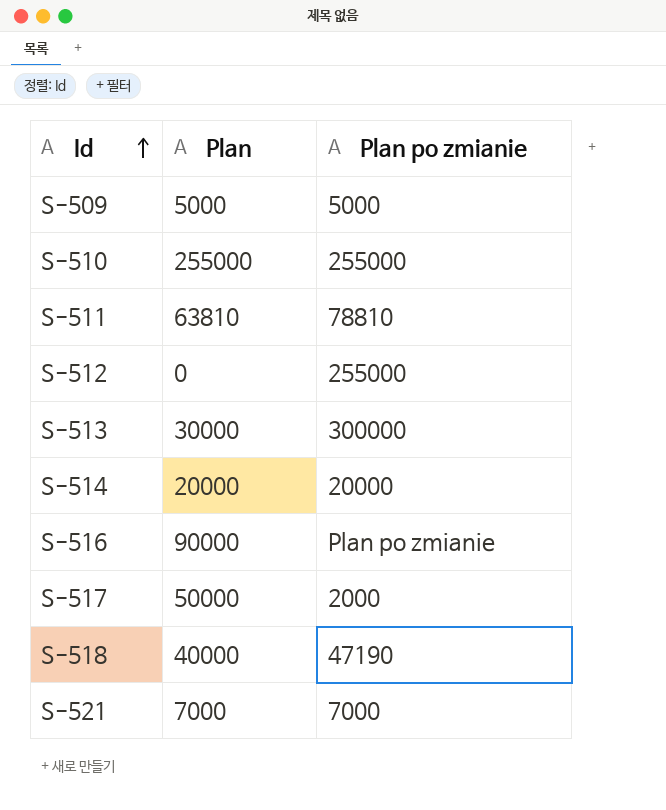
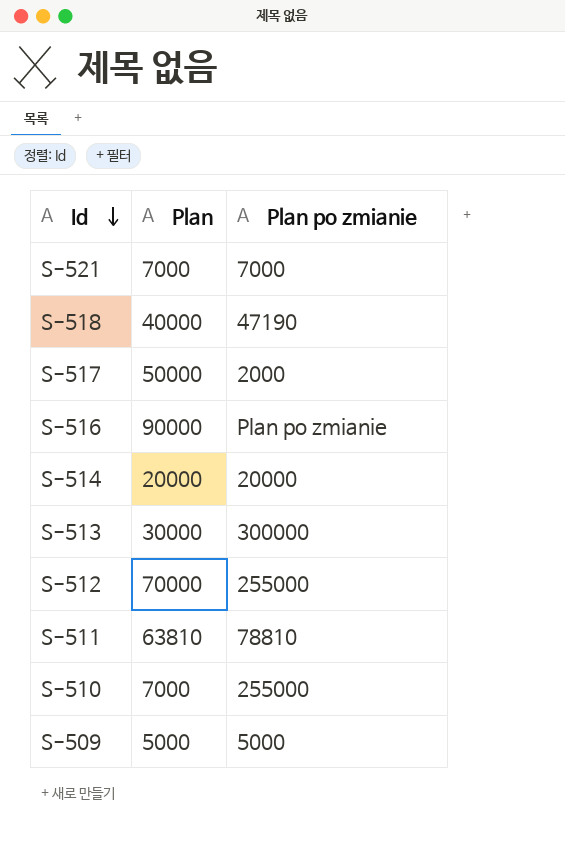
row order: Id ascending -> Id descending
S-512 | Plan: 0 -> 70000
S-510 | Plan: 255000 -> 7000

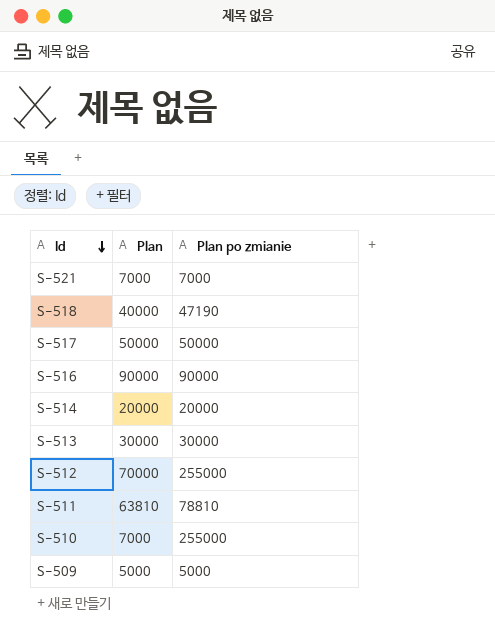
S-517 | Plan po zmianie: 2000 -> 50000
S-516 | Plan po zmianie: Plan po zmianie -> 90000
S-513 | Plan po zmianie: 300000 -> 30000

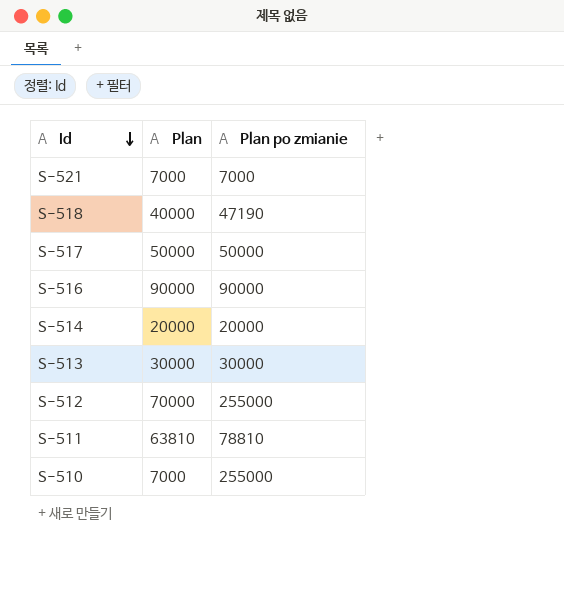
row S-509: 5000 | 5000 -> none

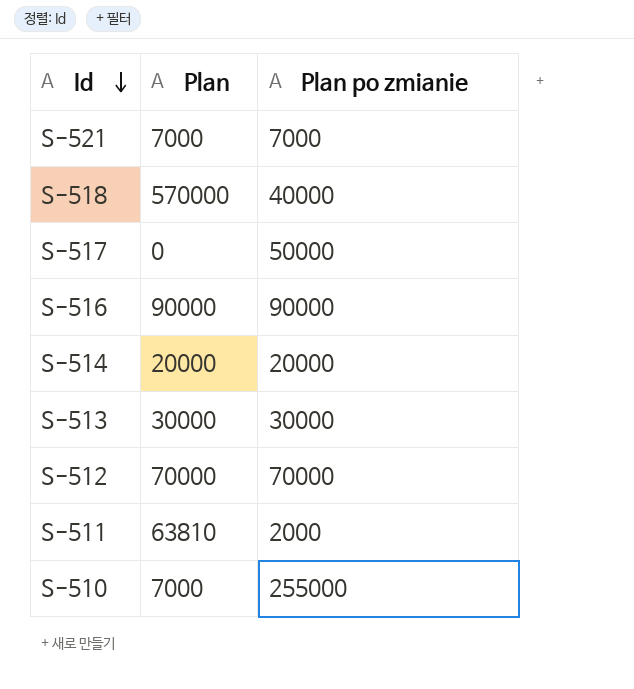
S-518 | Plan: 40000 -> 570000
S-518 | Plan po zmianie: 47190 -> 40000
S-517 | Plan: 50000 -> 0
S-512 | Plan po zmianie: 255000 -> 70000
S-511 | Plan po zmianie: 78810 -> 2000

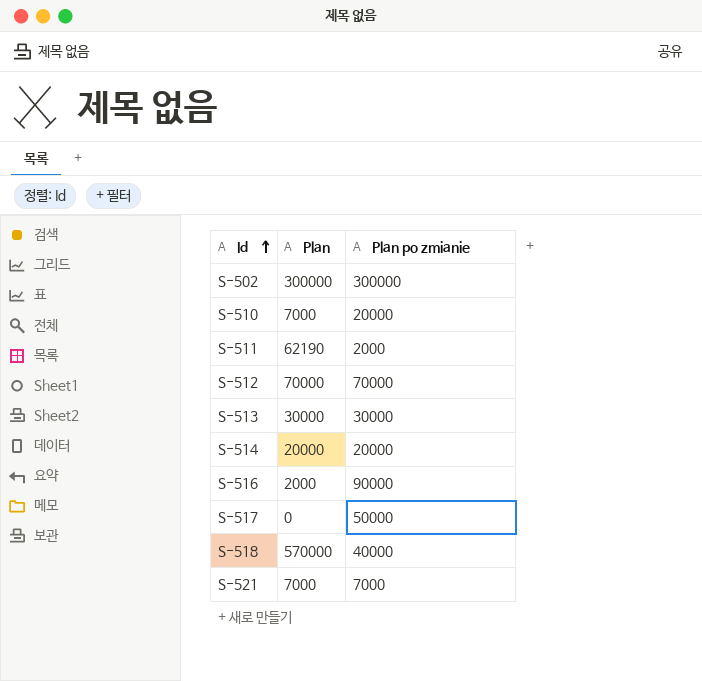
row order: Id descending -> Id ascending
row S-502: none -> 300000 | 300000
S-510 | Plan po zmianie: 255000 -> 20000
S-511 | Plan: 63810 -> 62190
S-516 | Plan: 90000 -> 2000

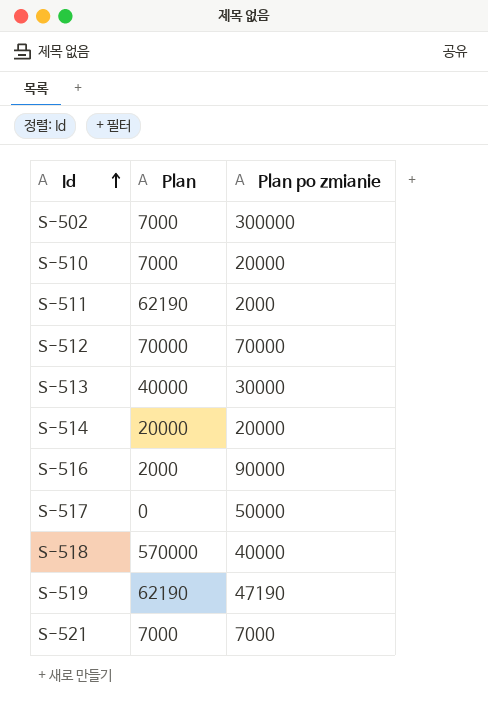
S-502 | Plan: 300000 -> 7000
S-513 | Plan: 30000 -> 40000
row S-519: none -> 62190 | 47190

